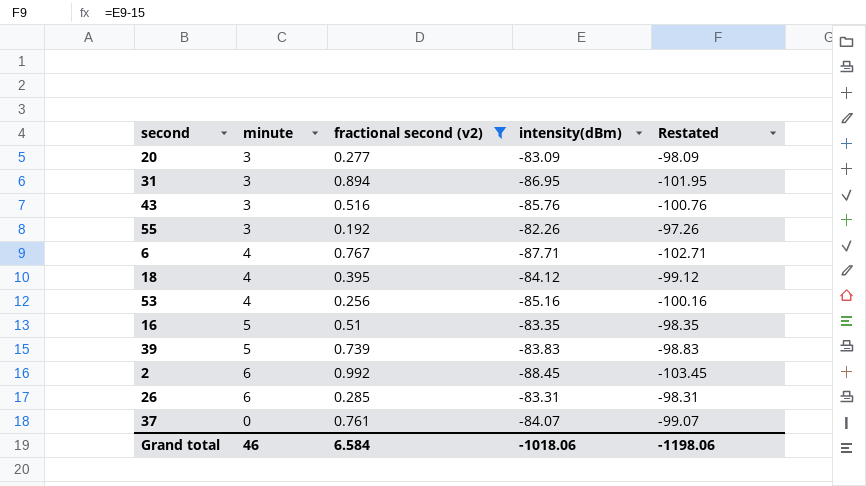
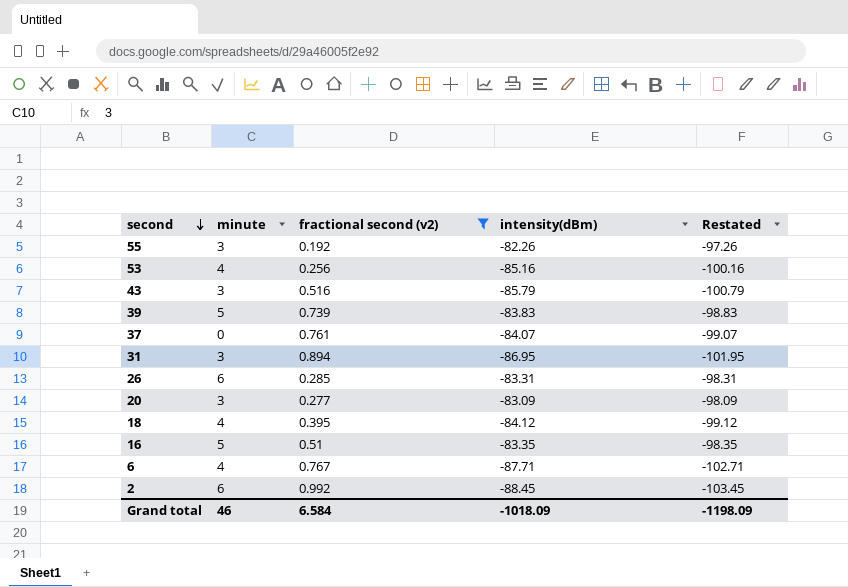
row order: none -> second descending
43 | intensity(dBm): -85.76 -> -85.79
43 | Restated: -100.76 -> -100.79
Grand total | intensity(dBm): -1018.06 -> -1018.09
Grand total | Restated: -1198.06 -> -1198.09

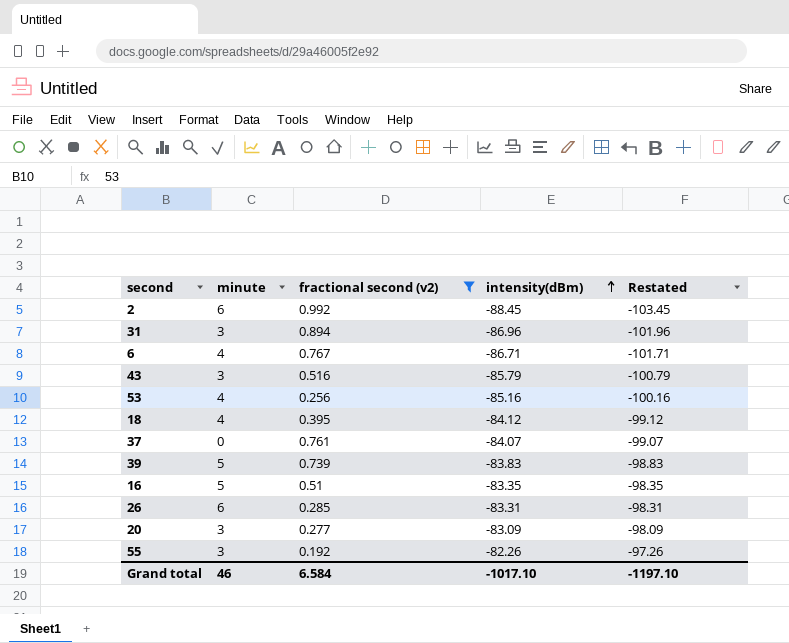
row order: second descending -> intensity(dBm) ascending
31 | intensity(dBm): -86.95 -> -86.96
31 | Restated: -101.95 -> -101.96
6 | intensity(dBm): -87.71 -> -86.71
6 | Restated: -102.71 -> -101.71
Grand total | intensity(dBm): -1018.09 -> -1017.10
Grand total | Restated: -1198.09 -> -1197.10

